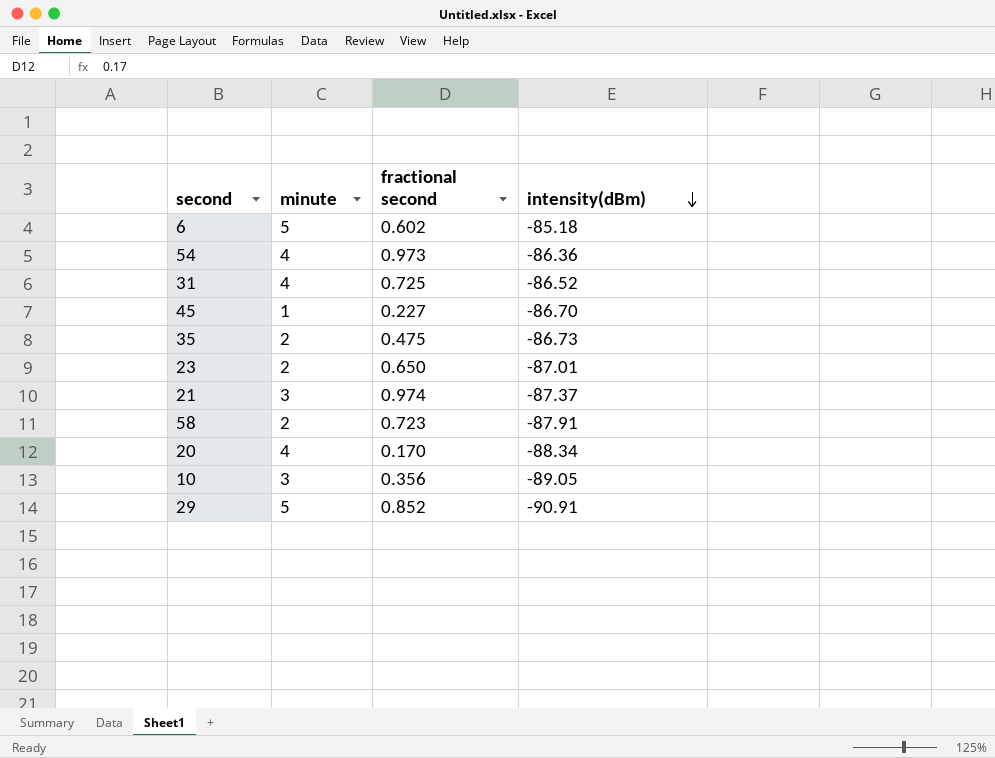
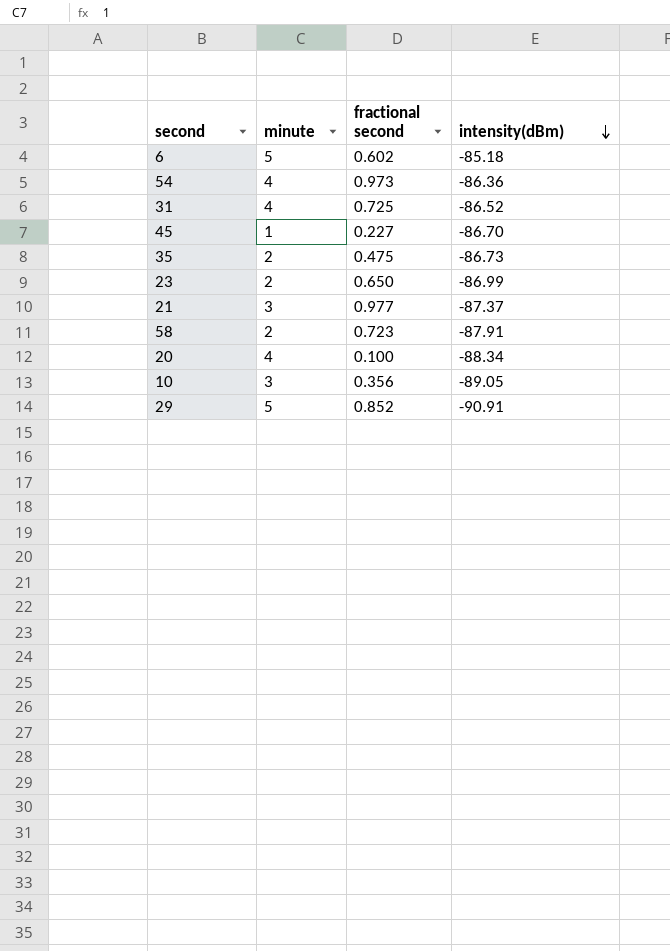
23 | intensity(dBm): -87.01 -> -86.99
21 | fractional second: 0.974 -> 0.977
20 | fractional second: 0.170 -> 0.100

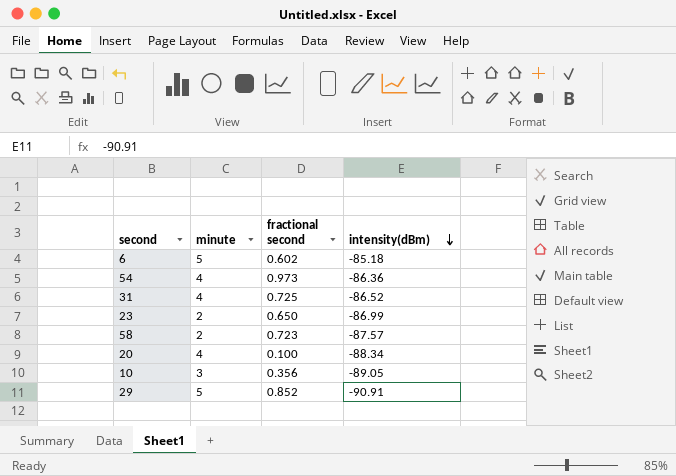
row 45: 1 | 0.227 | -86.70 -> none
row 35: 2 | 0.475 | -86.73 -> none
row 21: 3 | 0.977 | -87.37 -> none
58 | intensity(dBm): -87.91 -> -87.57

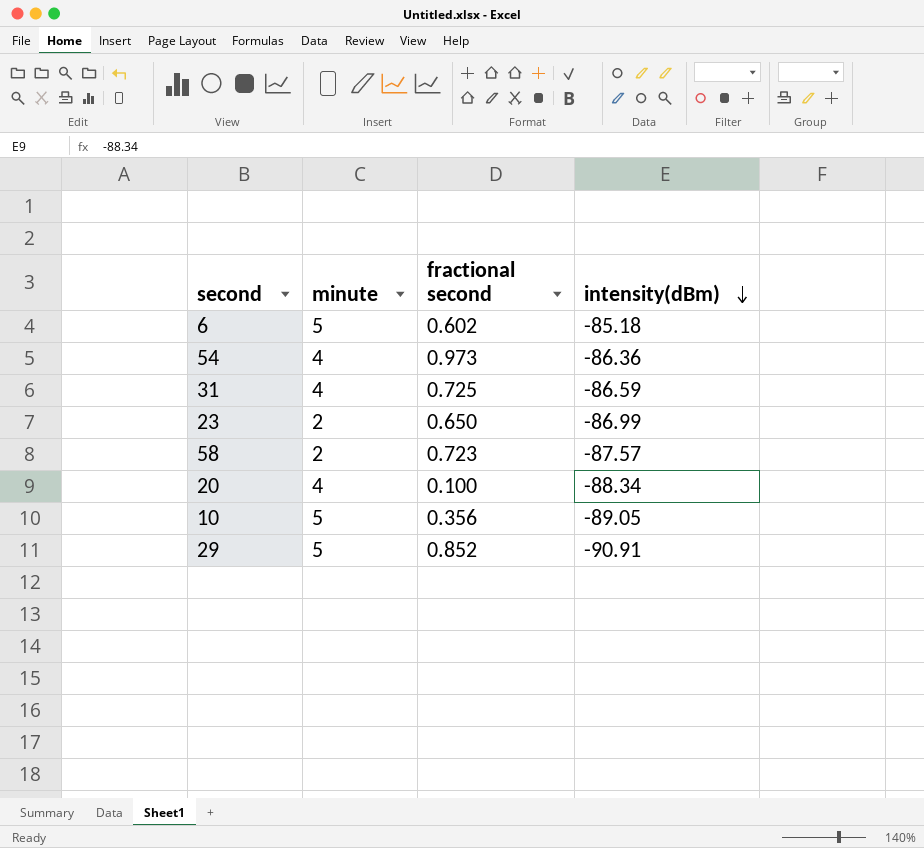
31 | intensity(dBm): -86.52 -> -86.59
10 | minute: 3 -> 5

